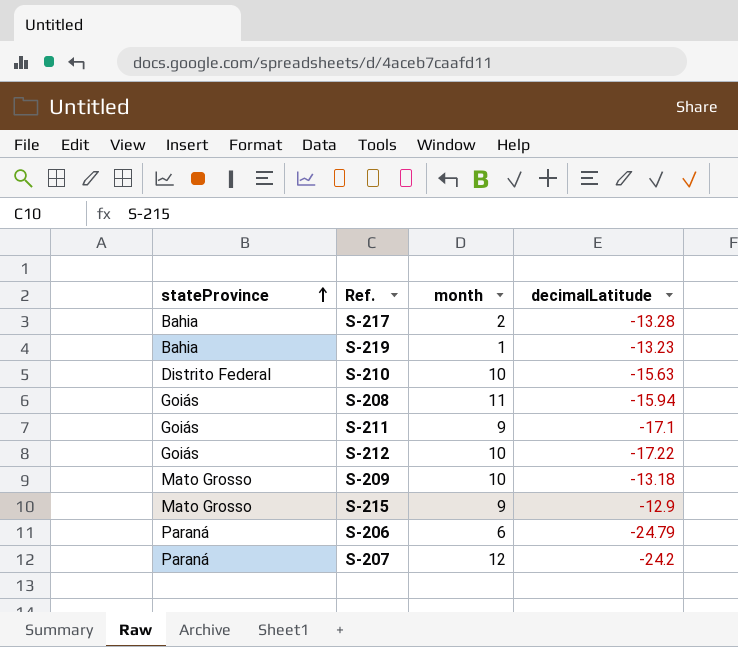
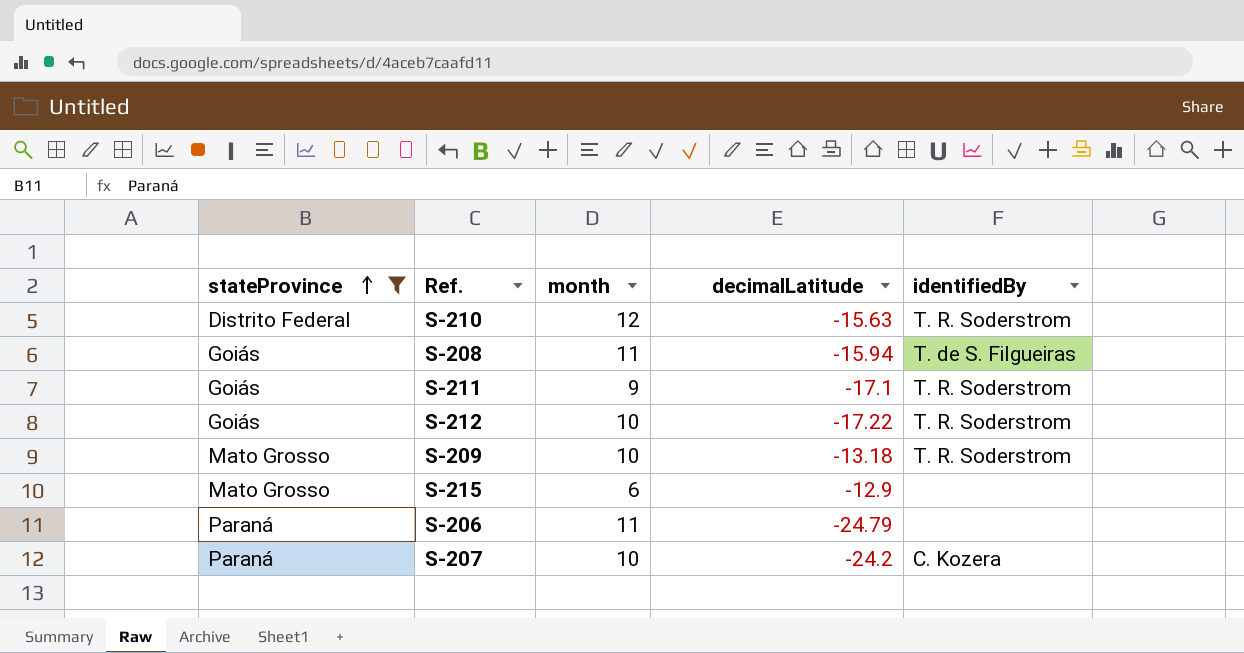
filter: none -> stateProvince != Bahia
column identifiedBy | position: none -> 5
S-210 | month: 10 -> 12
S-215 | month: 9 -> 6
S-206 | month: 6 -> 11
S-207 | month: 12 -> 10

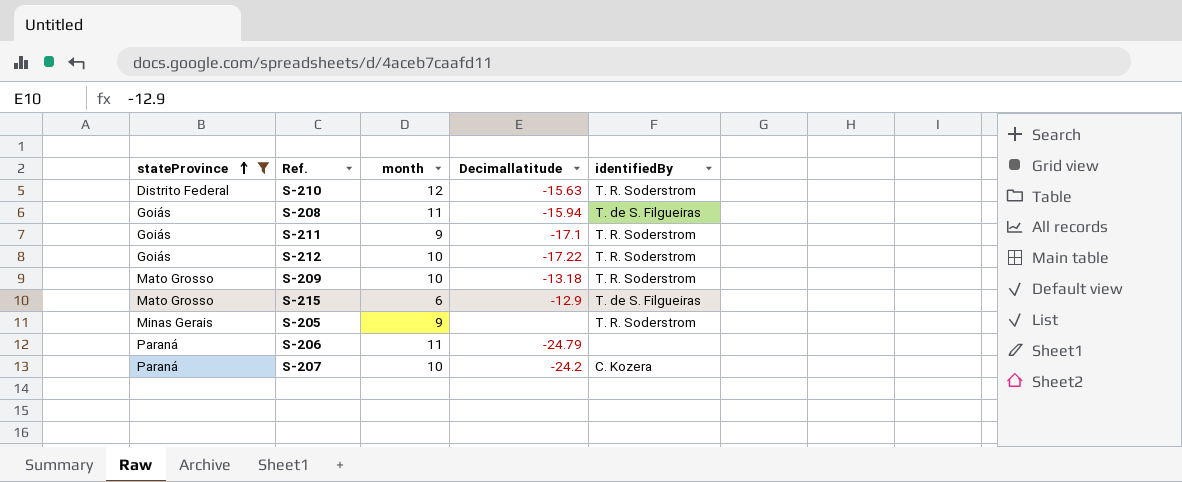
column name: decimalLatitude -> Decimallatitude
S-215 | identifiedBy: none -> T. de S. Filgueiras
row S-205: none -> Minas Gerais | 9 | none | T. R. Soderstrom

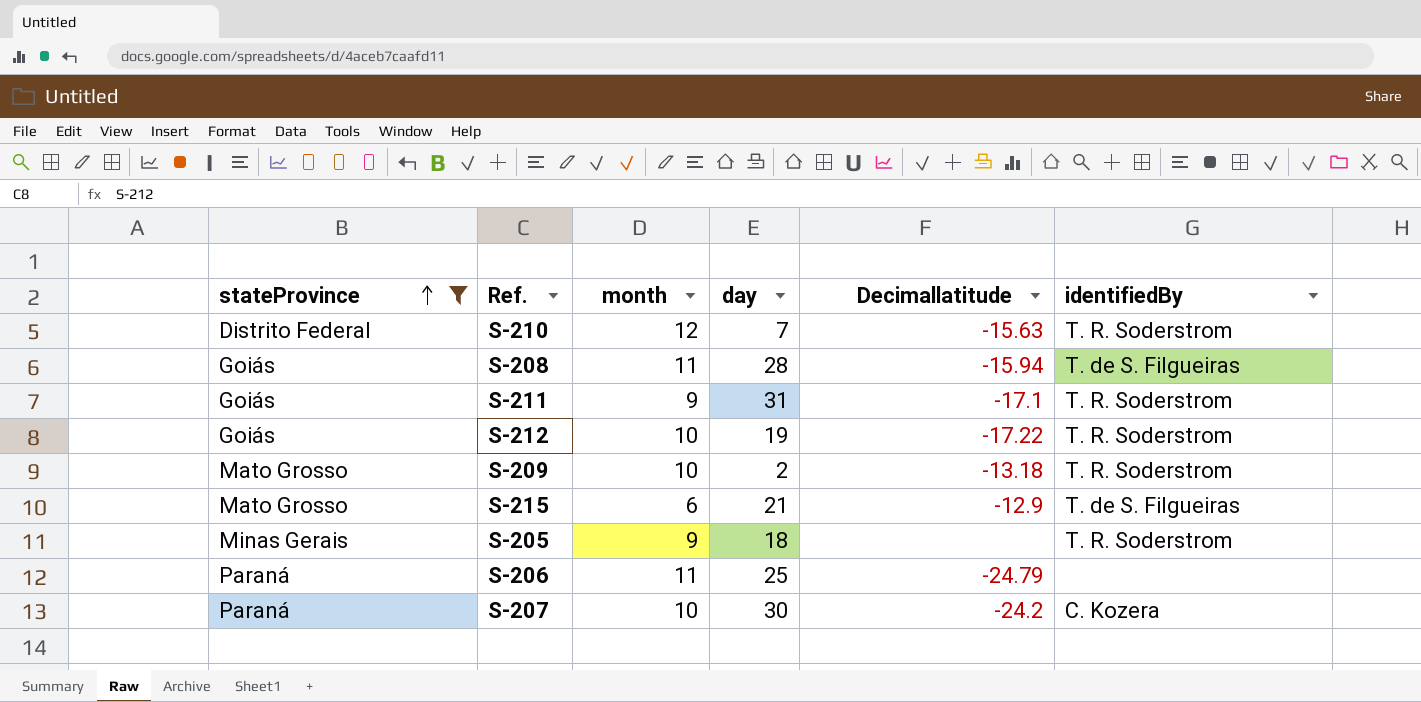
column day | position: none -> 4

